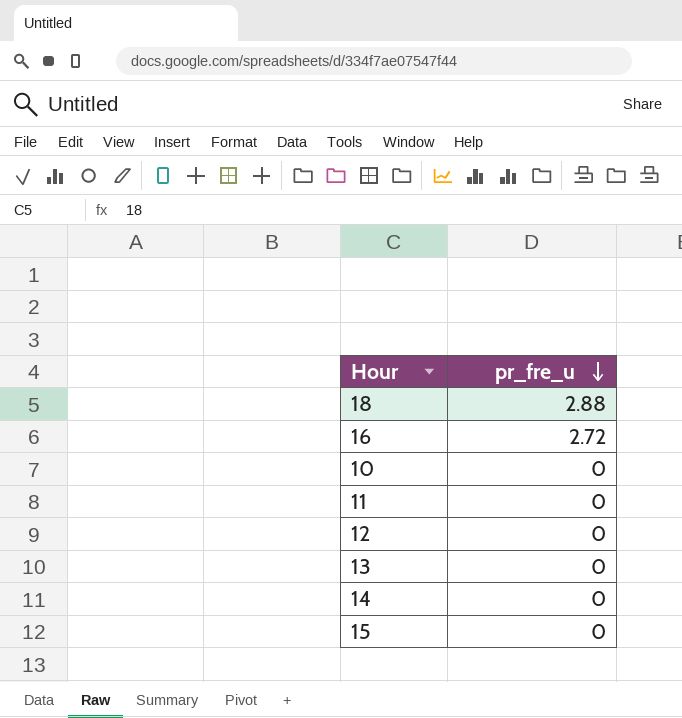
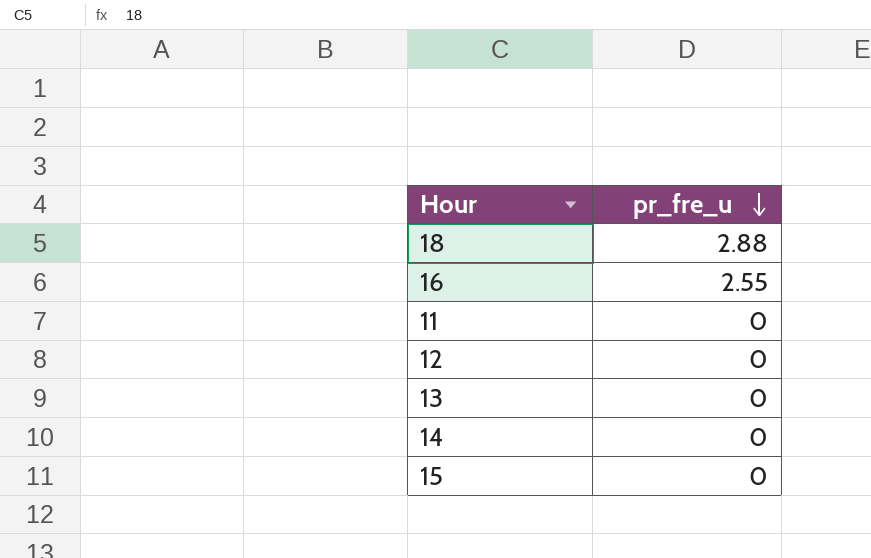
row 10: 0 -> none
16 | pr_fre_u: 2.72 -> 2.55

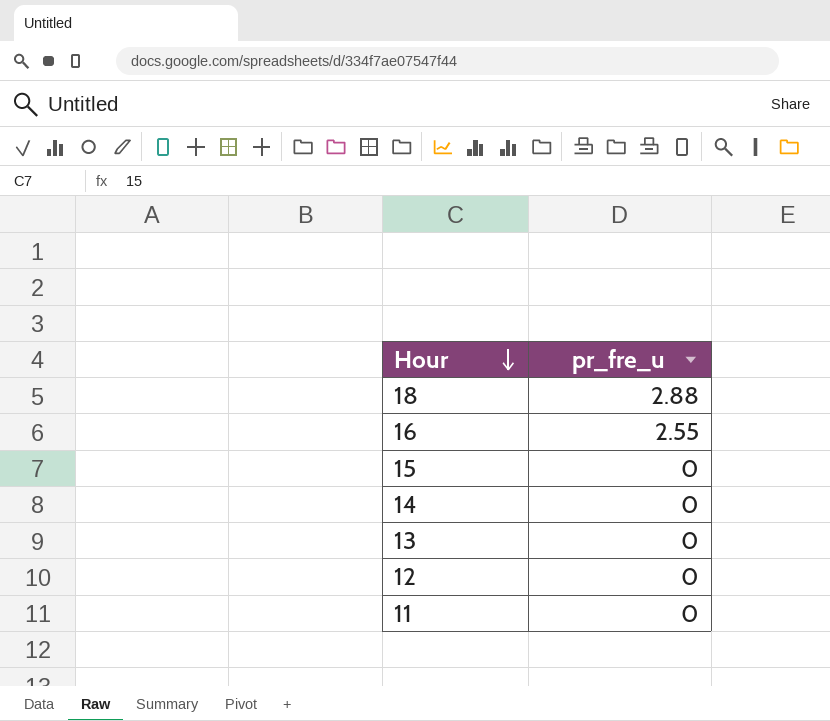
row order: pr_fre_u descending -> Hour descending

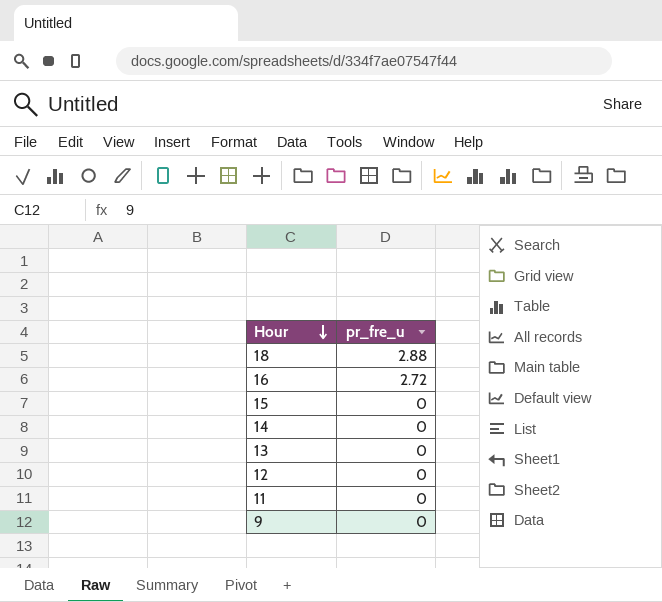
16 | pr_fre_u: 2.55 -> 2.72
row 9: none -> 0

